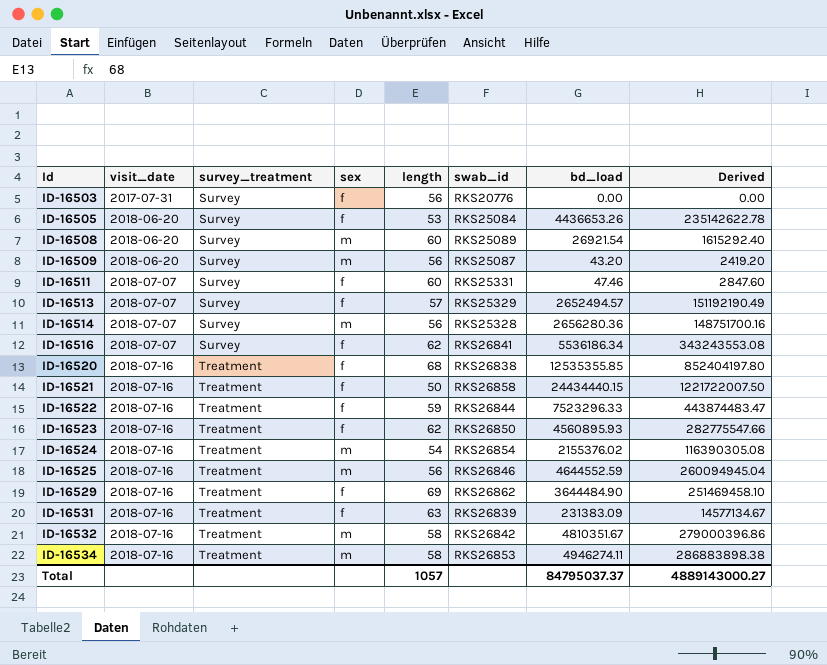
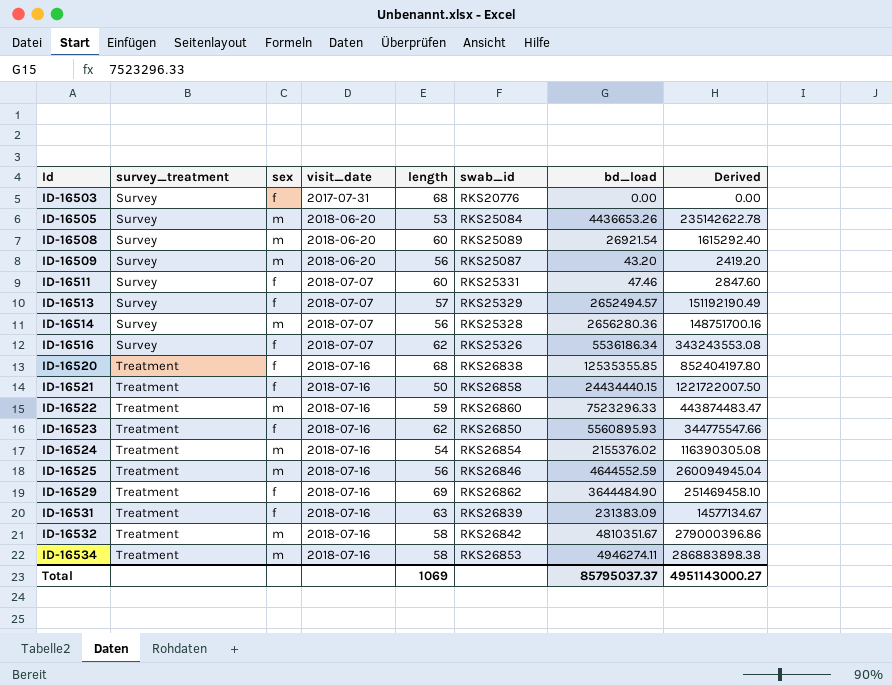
column visit_date | position: 2 -> 4
ID-16503 | length: 56 -> 68
ID-16505 | sex: f -> m
ID-16516 | swab_id: RKS26841 -> RKS25326
ID-16522 | sex: f -> m
ID-16522 | swab_id: RKS26844 -> RKS26860
ID-16523 | bd_load: 4560895.93 -> 5560895.93
ID-16523 | Derived: 282775547.66 -> 344775547.66
Total | length: 1057 -> 1069
Total | bd_load: 84795037.37 -> 85795037.37
Total | Derived: 4889143000.27 -> 4951143000.27

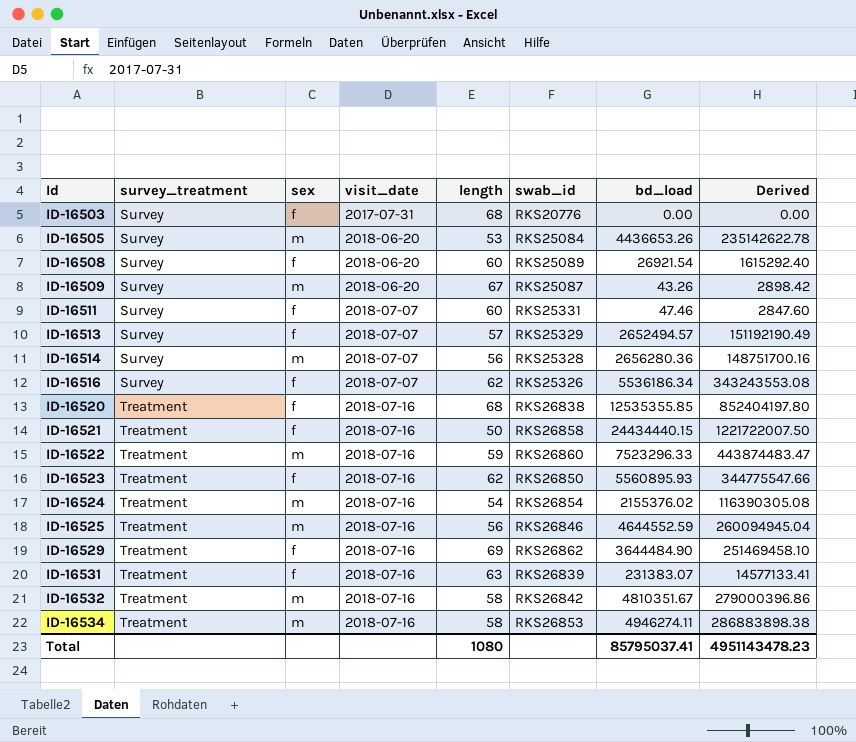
ID-16508 | sex: m -> f
ID-16509 | length: 56 -> 67
ID-16509 | bd_load: 43.20 -> 43.26
ID-16509 | Derived: 2419.20 -> 2898.42
ID-16531 | bd_load: 231383.09 -> 231383.07
ID-16531 | Derived: 14577134.67 -> 14577133.41
Total | length: 1069 -> 1080
Total | bd_load: 85795037.37 -> 85795037.41
Total | Derived: 4951143000.27 -> 4951143478.23

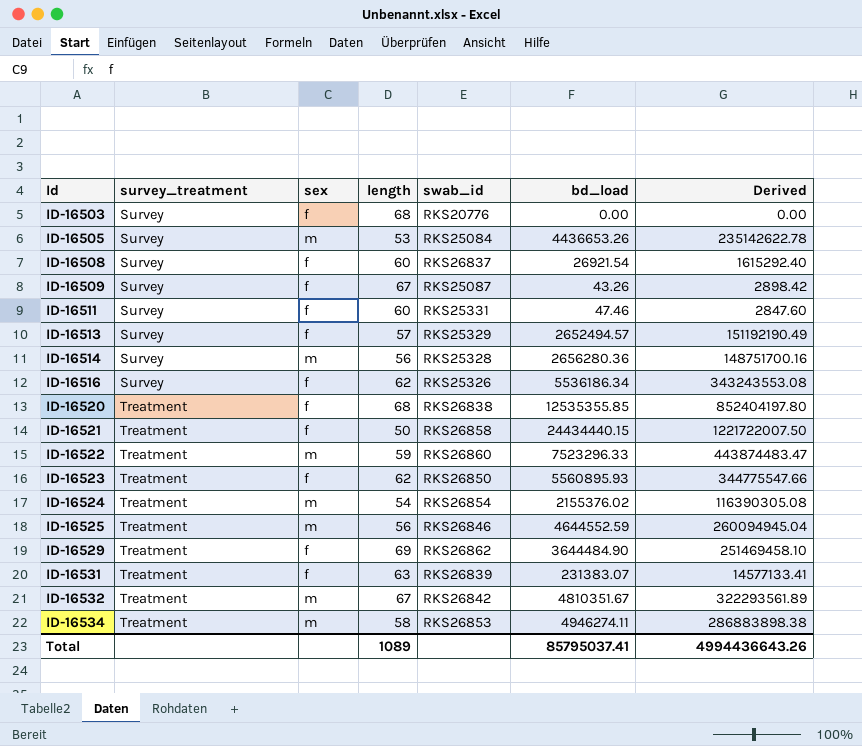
column visit_date | position: 4 -> none
ID-16508 | swab_id: RKS25089 -> RKS26837
ID-16509 | sex: m -> f
ID-16532 | length: 58 -> 67
ID-16532 | Derived: 279000396.86 -> 322293561.89
Total | length: 1080 -> 1089
Total | Derived: 4951143478.23 -> 4994436643.26

